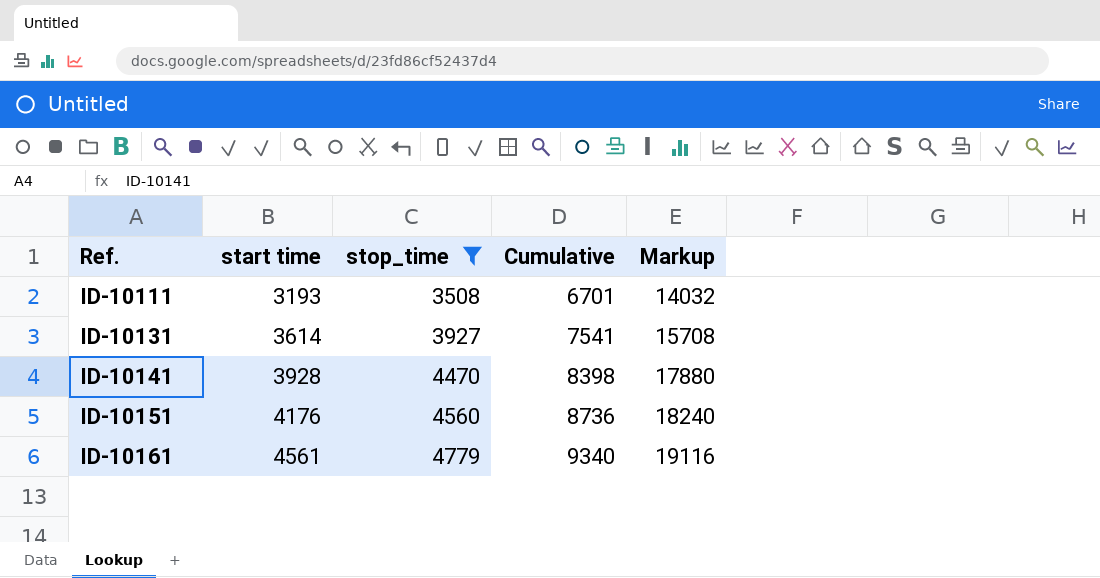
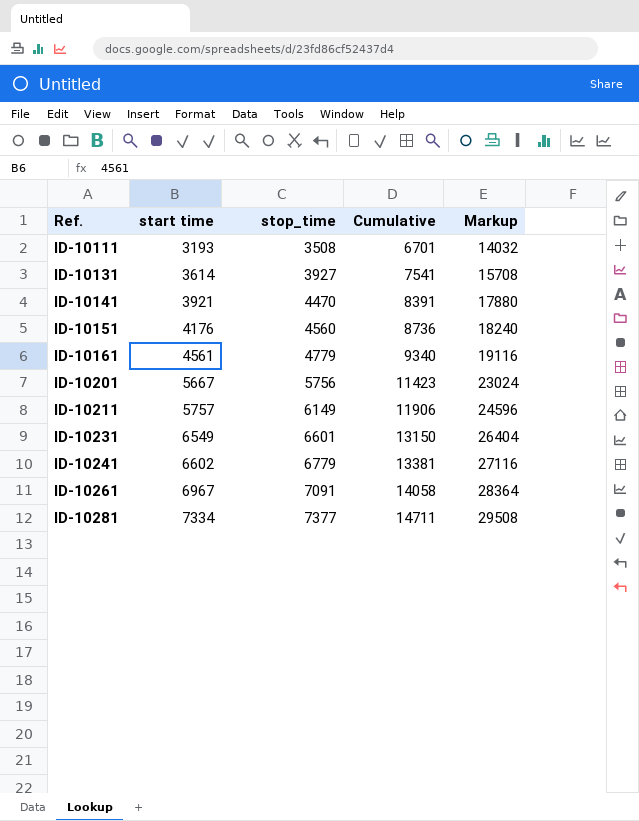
filter: stop_time <= 4779 -> none
ID-10141 | start time: 3928 -> 3921
ID-10141 | Cumulative: 8398 -> 8391

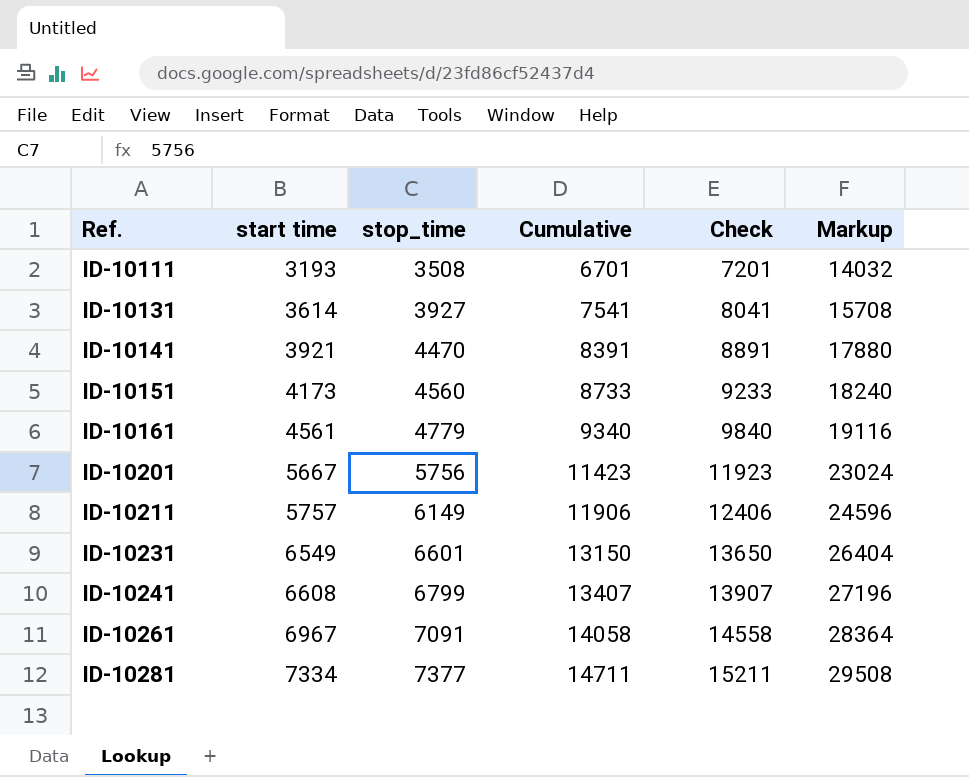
column Check | formula: none -> [Cumulative] + 500
ID-10151 | start time: 4176 -> 4173
ID-10151 | Cumulative: 8736 -> 8733
ID-10241 | start time: 6602 -> 6608
ID-10241 | stop_time: 6779 -> 6799
ID-10241 | Cumulative: 13381 -> 13407
ID-10241 | Markup: 27116 -> 27196

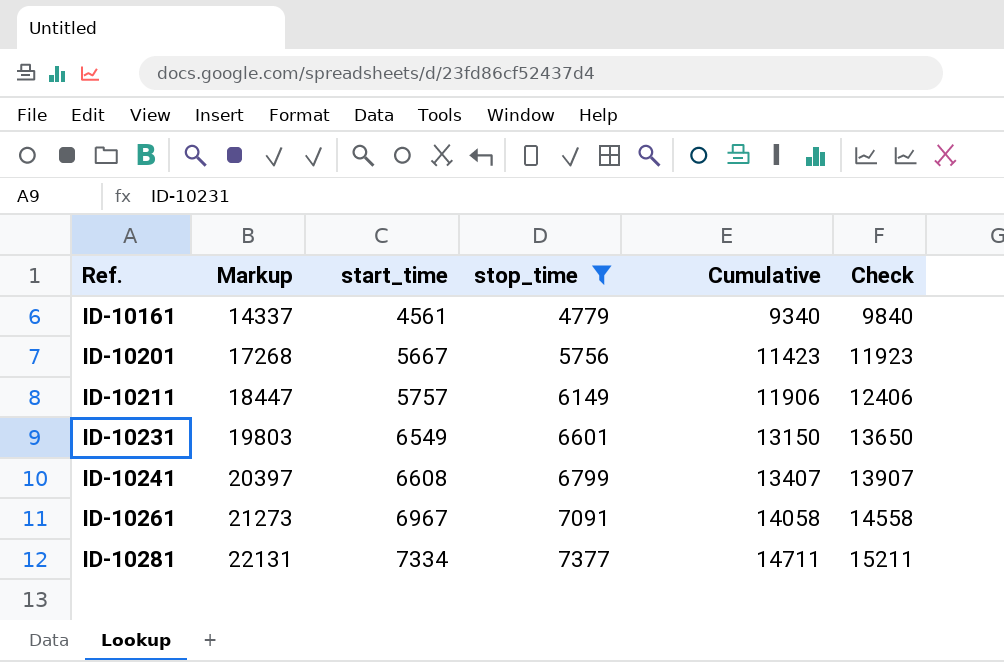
filter: none -> stop_time >= 4779
column Markup | formula: [stop_time] * 4 -> [stop_time] * 3
column Markup | position: 6 -> 2
column name: start time -> start_time

